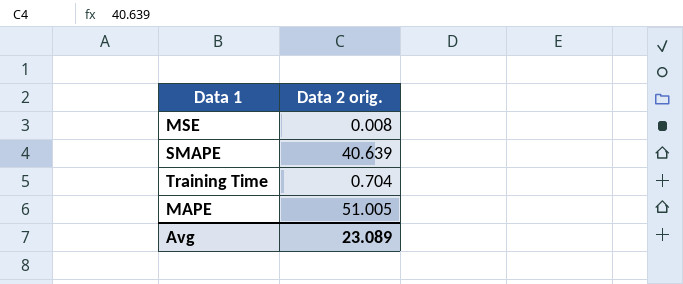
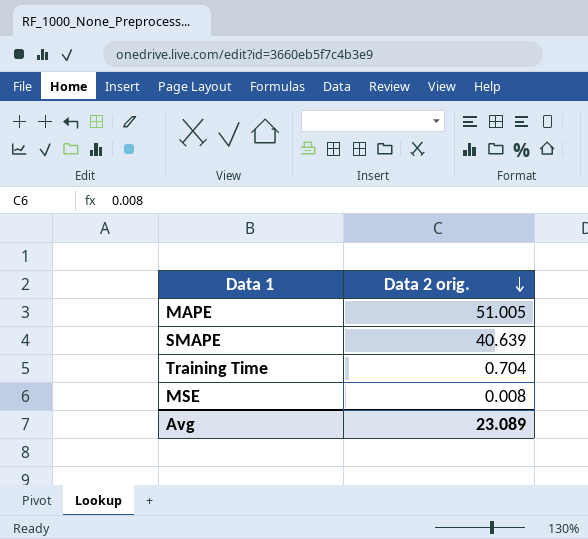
row order: none -> Data 2 orig. descending

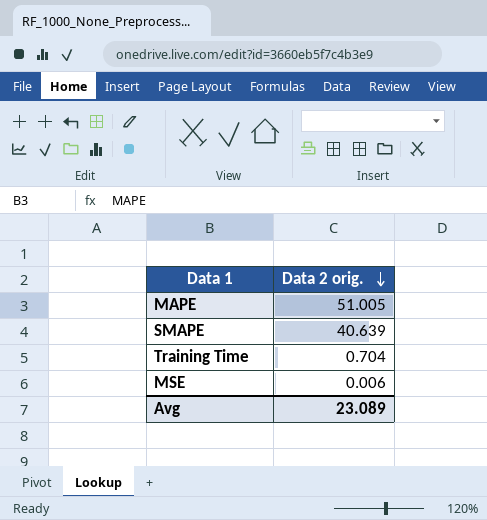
MSE | Data 2 orig.: 0.008 -> 0.006

